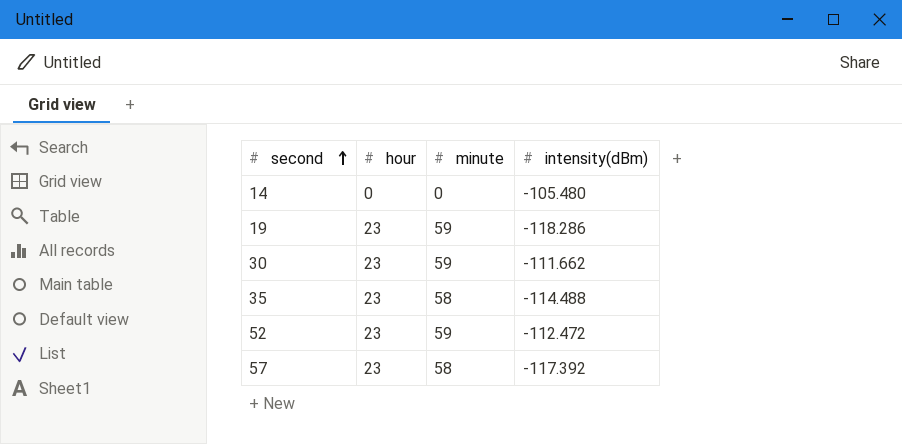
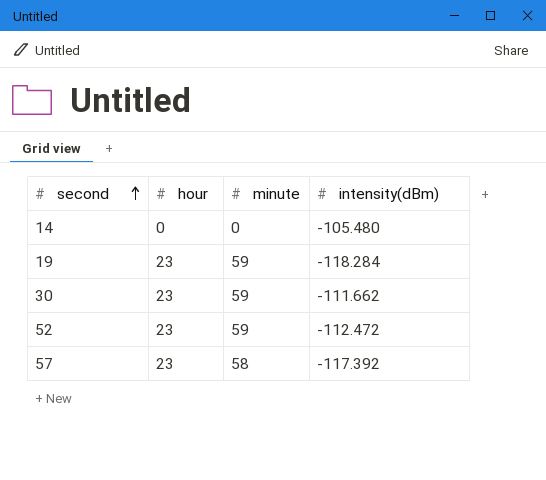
row 35: 23 | 58 | -114.488 -> none
19 | intensity(dBm): -118.286 -> -118.284

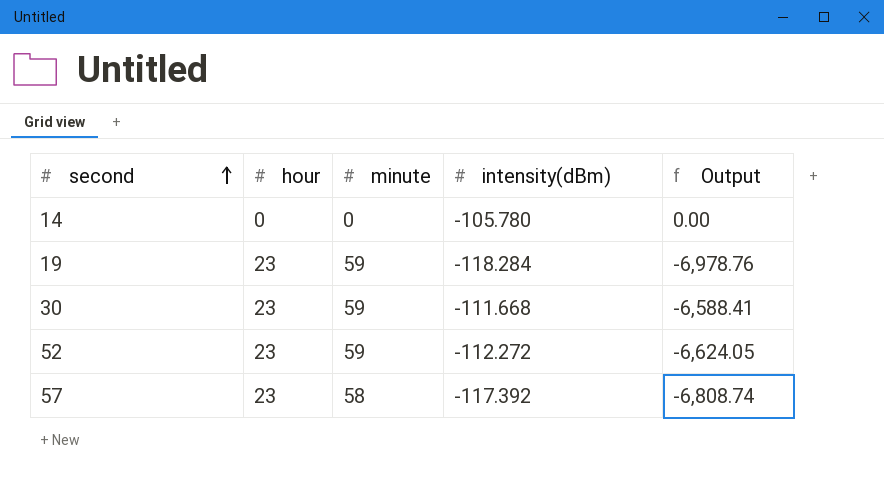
column Output | formula: none -> [minute] * [intensity(dBm)]
14 | intensity(dBm): -105.480 -> -105.780
30 | intensity(dBm): -111.662 -> -111.668
52 | intensity(dBm): -112.472 -> -112.272

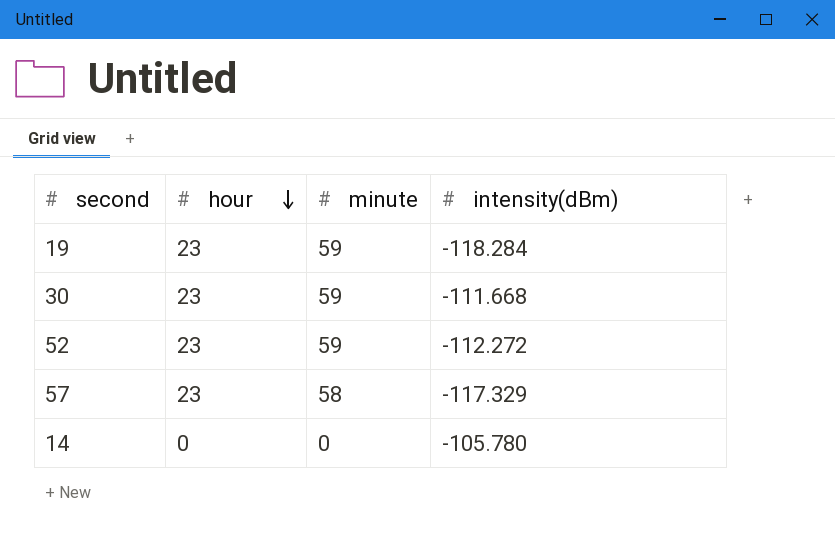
row order: second ascending -> hour descending
column Output | formula: [minute] * [intensity(dBm)] -> none
57 | intensity(dBm): -117.392 -> -117.329

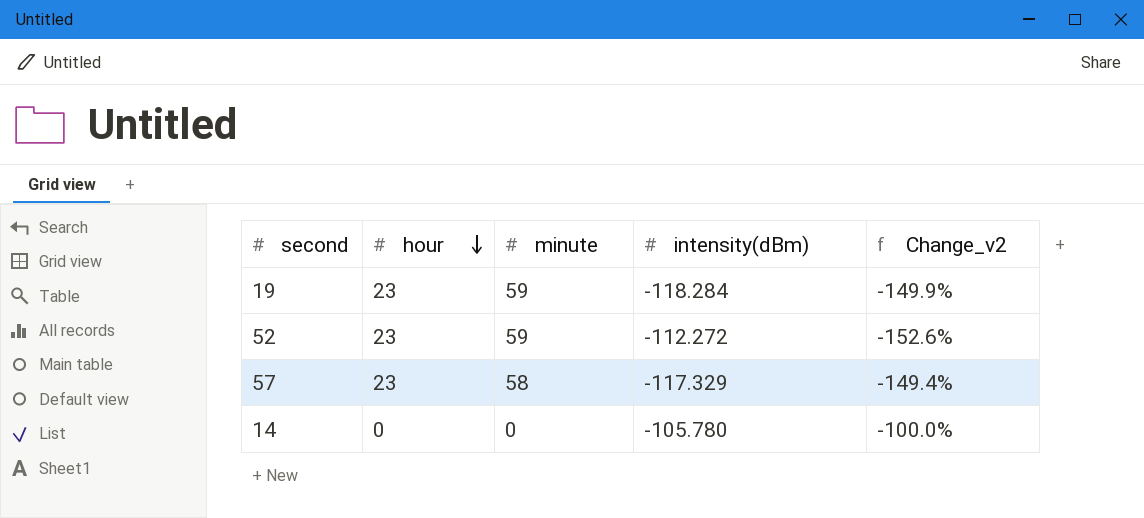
column Change_v2 | formula: none -> ([minute] - [intensity(dBm)]) / [intensity(dBm)]
row 30: 23 | 59 | -111.668 -> none

